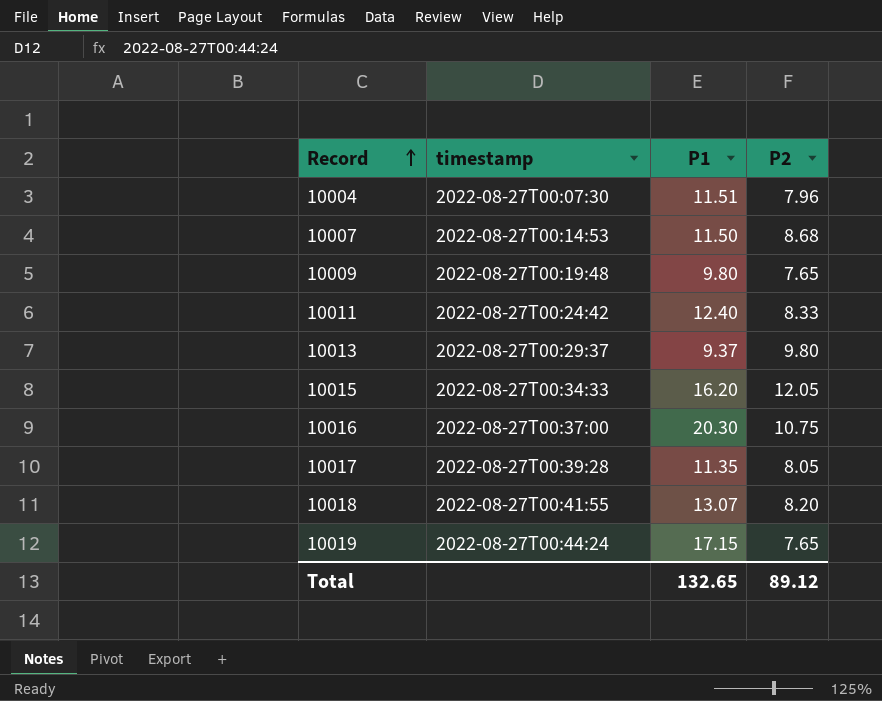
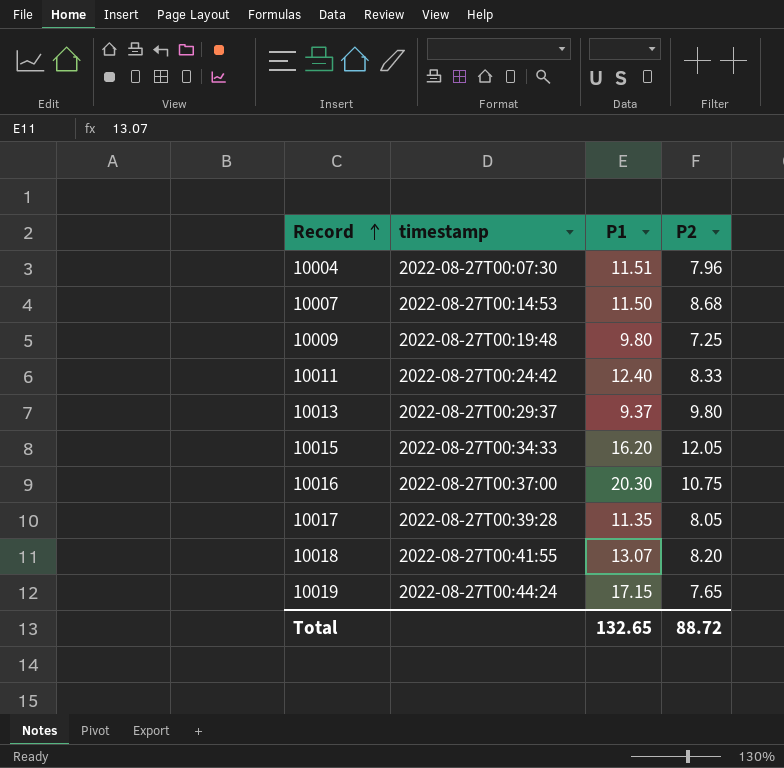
10009 | P2: 7.65 -> 7.25
Total | P2: 89.12 -> 88.72

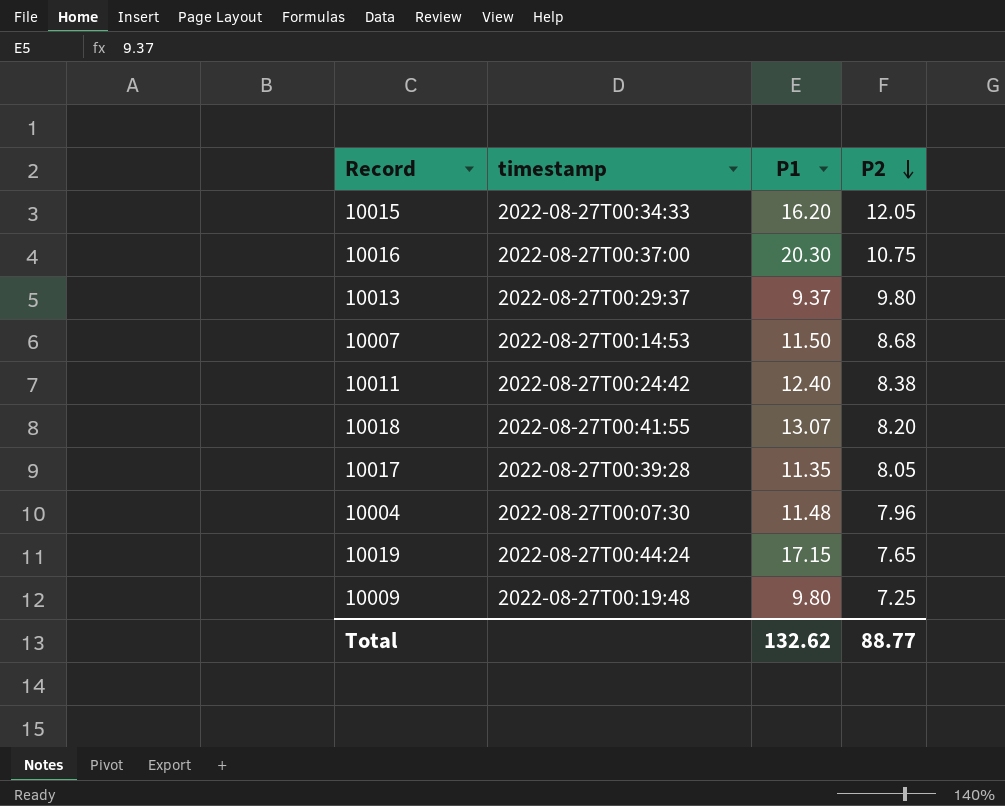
row order: Record ascending -> P2 descending
10011 | P2: 8.33 -> 8.38
10004 | P1: 11.51 -> 11.48
Total | P1: 132.65 -> 132.62
Total | P2: 88.72 -> 88.77

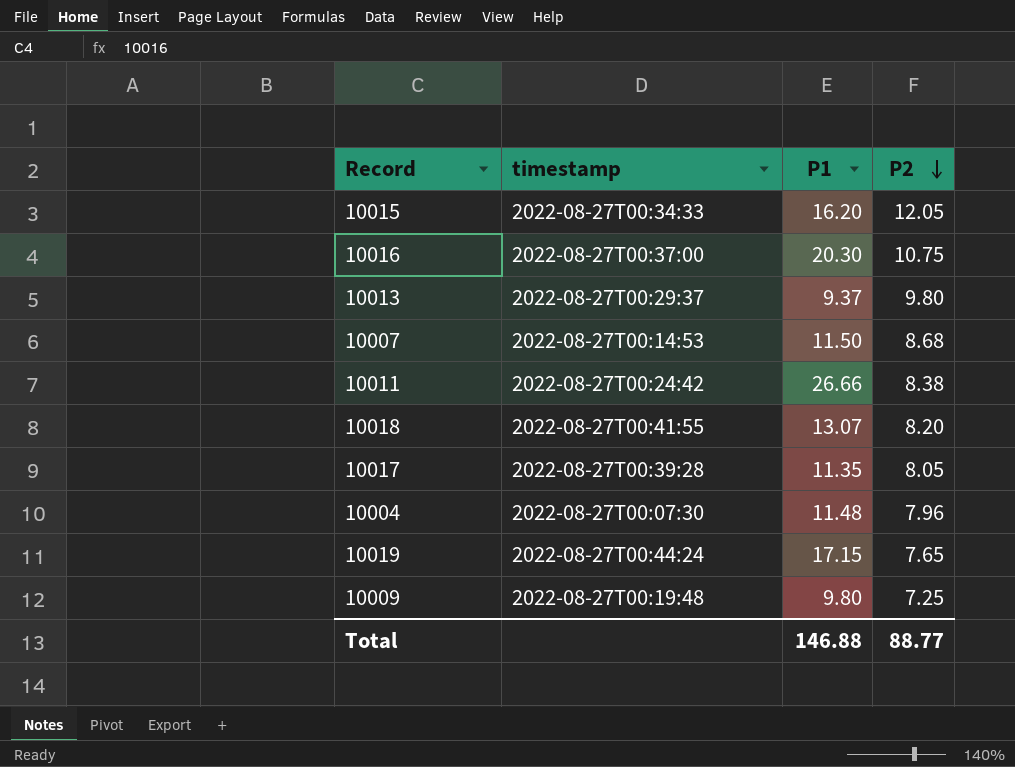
10011 | P1: 12.40 -> 26.66
Total | P1: 132.62 -> 146.88

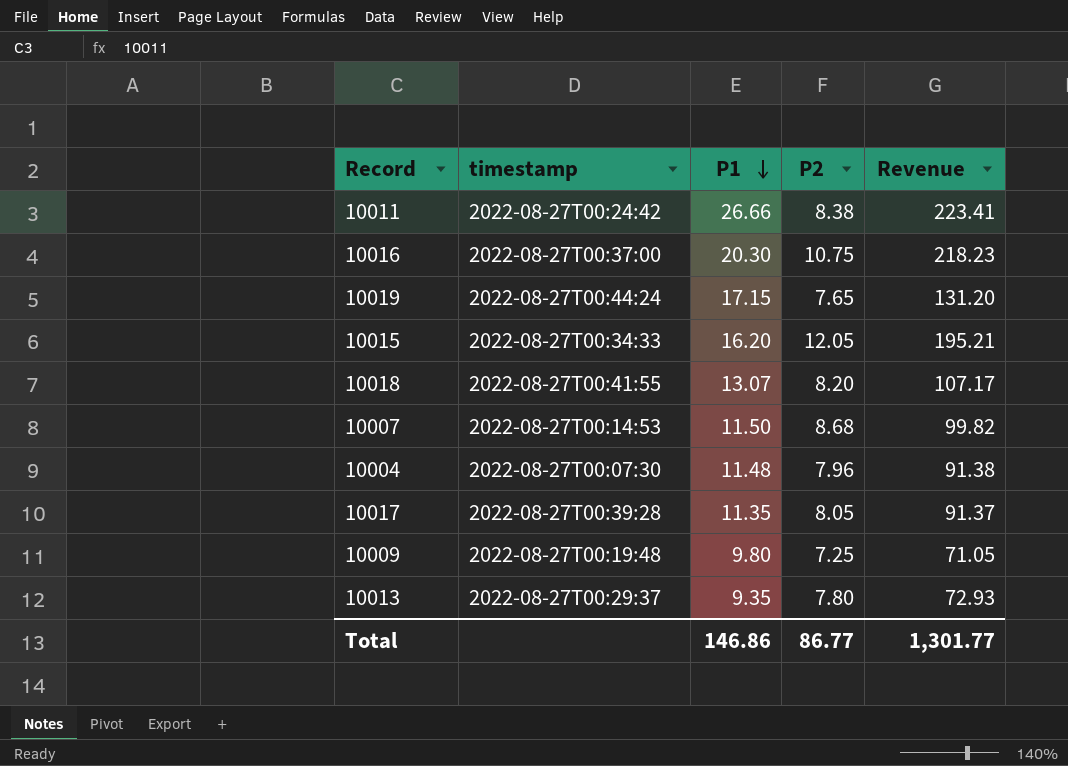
row order: P2 descending -> P1 descending
column Revenue | formula: none -> [P1] * [P2]
10013 | P1: 9.37 -> 9.35
10013 | P2: 9.80 -> 7.80
Total | P1: 146.88 -> 146.86
Total | P2: 88.77 -> 86.77

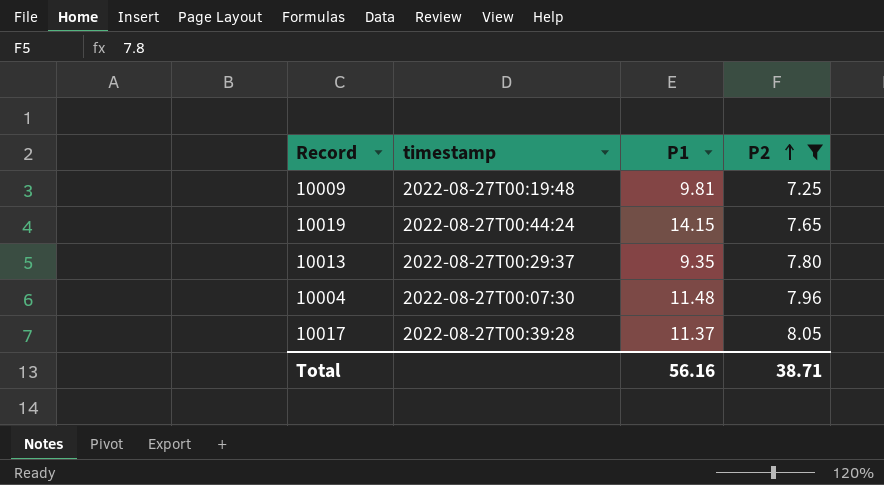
filter: none -> P2 <= 8.05
row order: P1 descending -> P2 ascending
column Revenue | formula: [P1] * [P2] -> none
10009 | P1: 9.80 -> 9.81
10019 | P1: 17.15 -> 14.15
10017 | P1: 11.35 -> 11.37
Total | P1: 146.86 -> 56.16
Total | P2: 86.77 -> 38.71

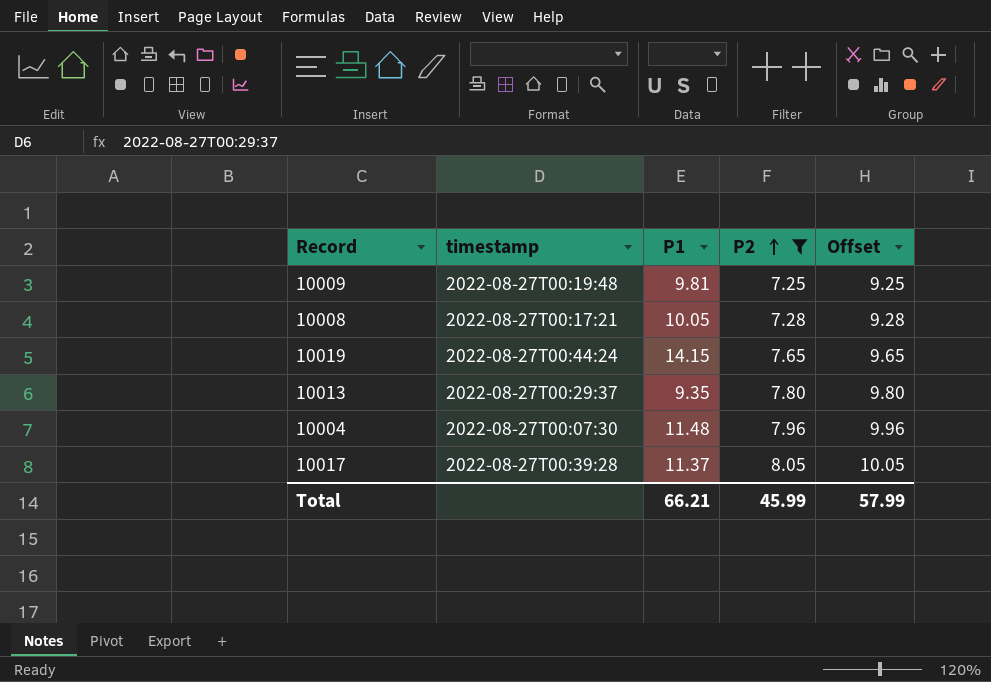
column Offset | formula: none -> [P2] + 2
row 10008: none -> 2022-08-27T00:17:21 | 10.05 | 7.28 | 9.28
Total | P1: 56.16 -> 66.21
Total | P2: 38.71 -> 45.99

